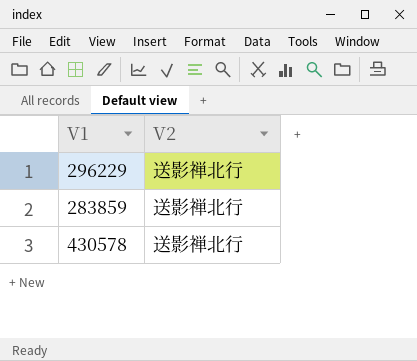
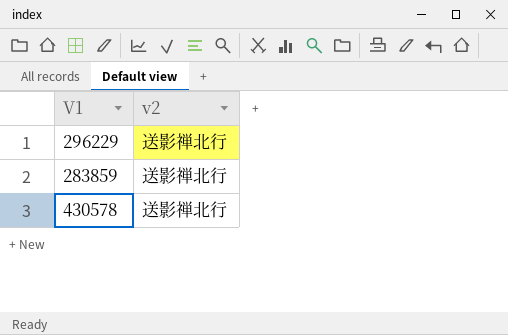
column name: V2 -> v2

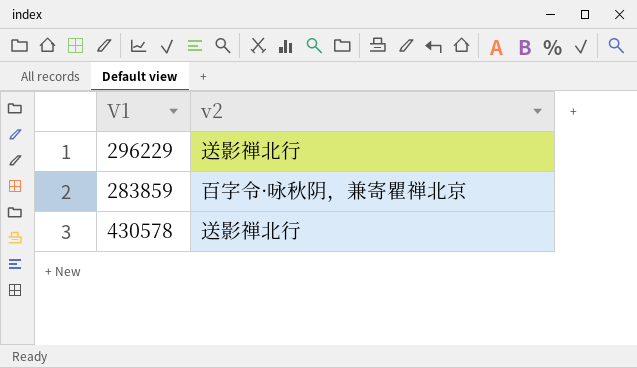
283859 | v2: 送影禅北行 -> 百字令·咏秋阴，兼寄瞿禅北京

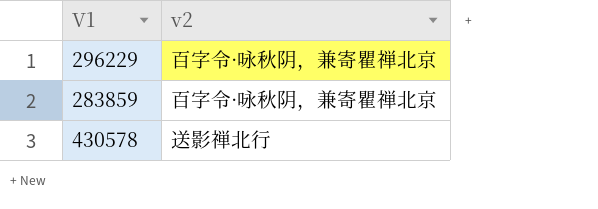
296229 | v2: 送影禅北行 -> 百字令·咏秋阴，兼寄瞿禅北京

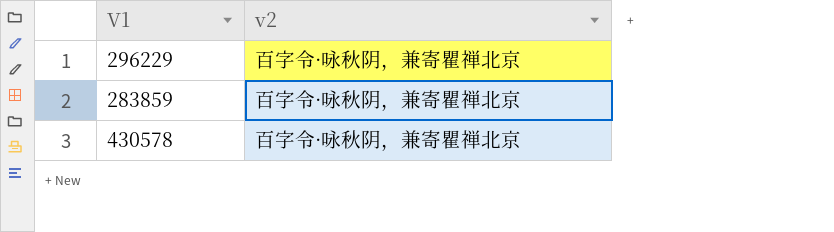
430578 | v2: 送影禅北行 -> 百字令·咏秋阴，兼寄瞿禅北京

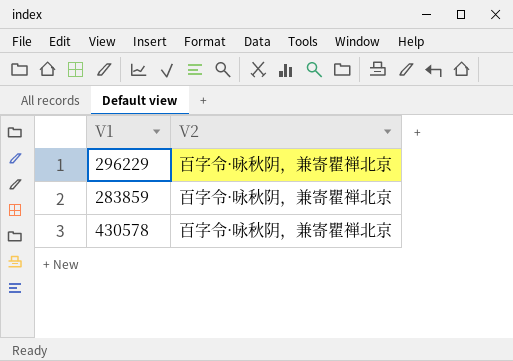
column name: v2 -> V2

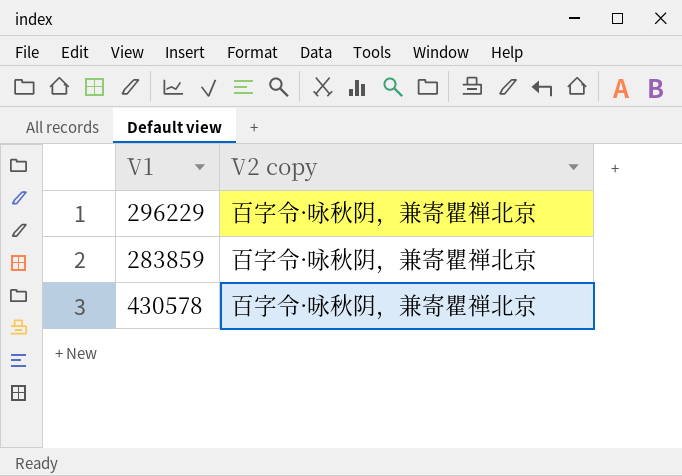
column name: V2 -> V2 copy

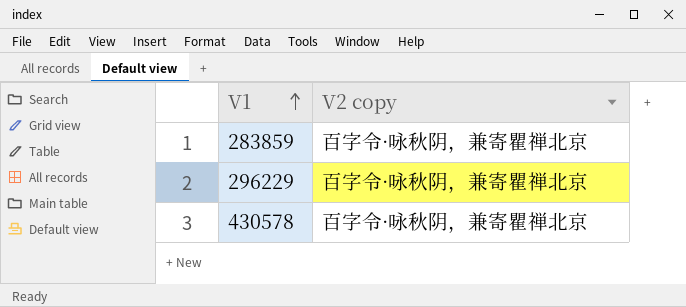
row order: none -> V1 ascending

